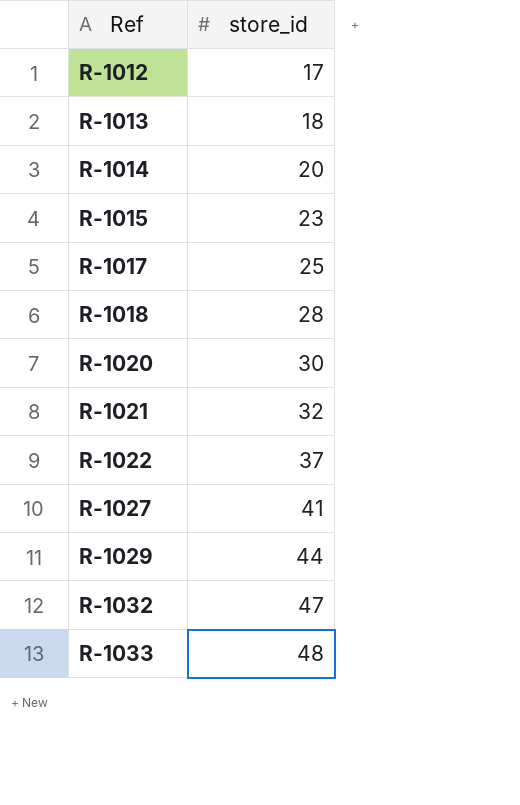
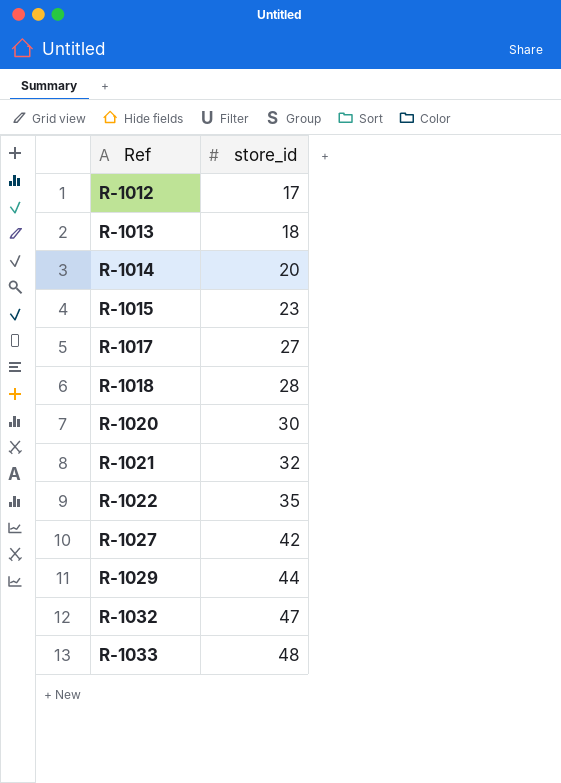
R-1017 | store_id: 25 -> 27
R-1022 | store_id: 37 -> 35
R-1027 | store_id: 41 -> 42

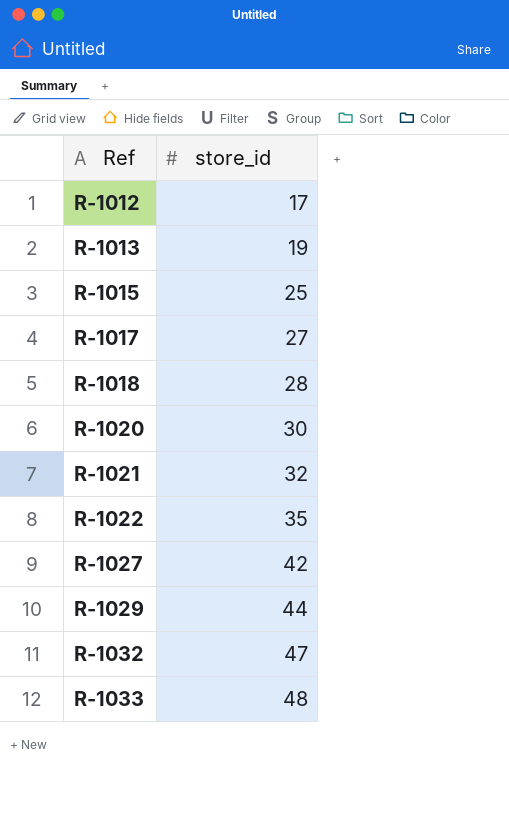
row R-1014: 20 -> none
R-1013 | store_id: 18 -> 19
R-1015 | store_id: 23 -> 25

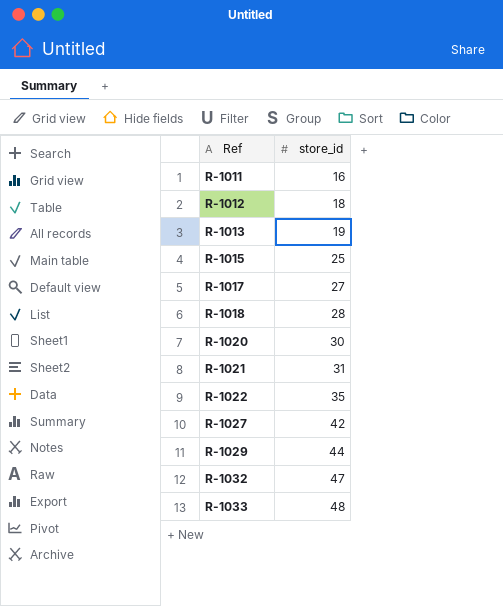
row R-1011: none -> 16
R-1012 | store_id: 17 -> 18
R-1021 | store_id: 32 -> 31

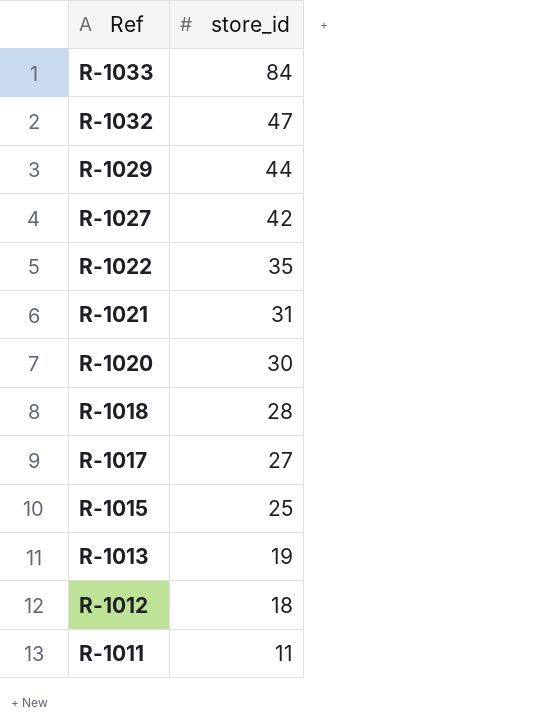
row order: Ref ascending -> Ref descending
R-1033 | store_id: 48 -> 84
R-1011 | store_id: 16 -> 11

